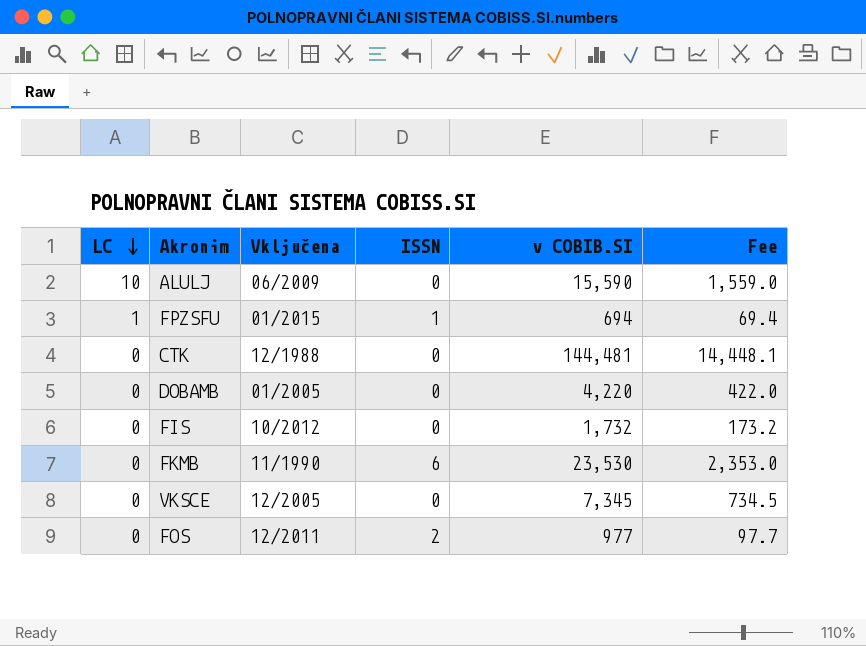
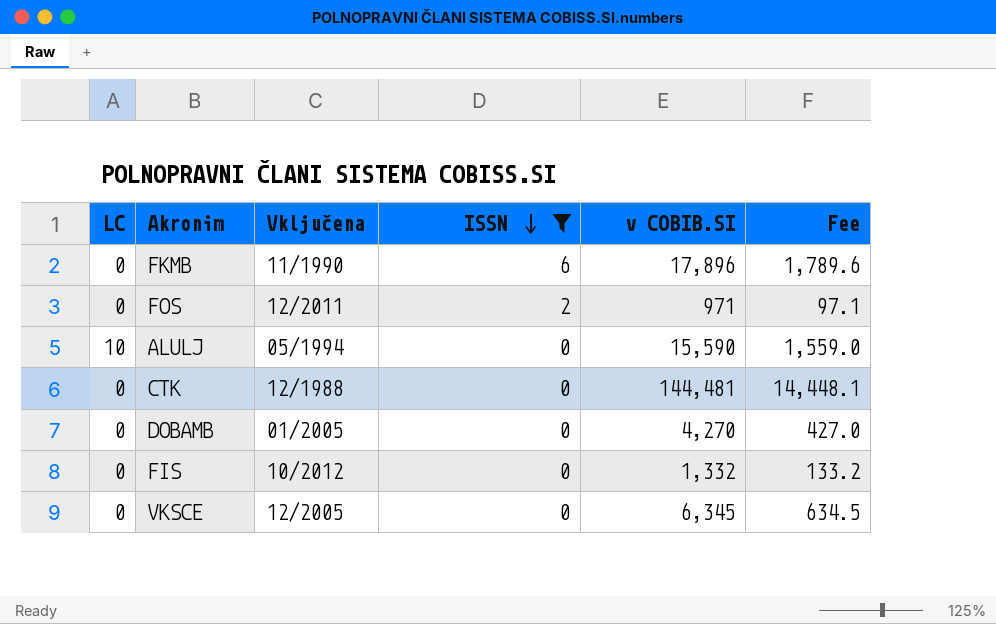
filter: none -> ISSN != 1
row order: LC descending -> ISSN descending
FKMB | v COBIB.SI: 23,530 -> 17,896
FKMB | Fee: 2,353.0 -> 1,789.6
FOS | v COBIB.SI: 977 -> 971
FOS | Fee: 97.7 -> 97.1
ALULJ | Vključena: 06/2009 -> 05/1994
DOBAMB | v COBIB.SI: 4,220 -> 4,270
DOBAMB | Fee: 422.0 -> 427.0
FIS | v COBIB.SI: 1,732 -> 1,332
FIS | Fee: 173.2 -> 133.2
VKSCE | v COBIB.SI: 7,345 -> 6,345
VKSCE | Fee: 734.5 -> 634.5

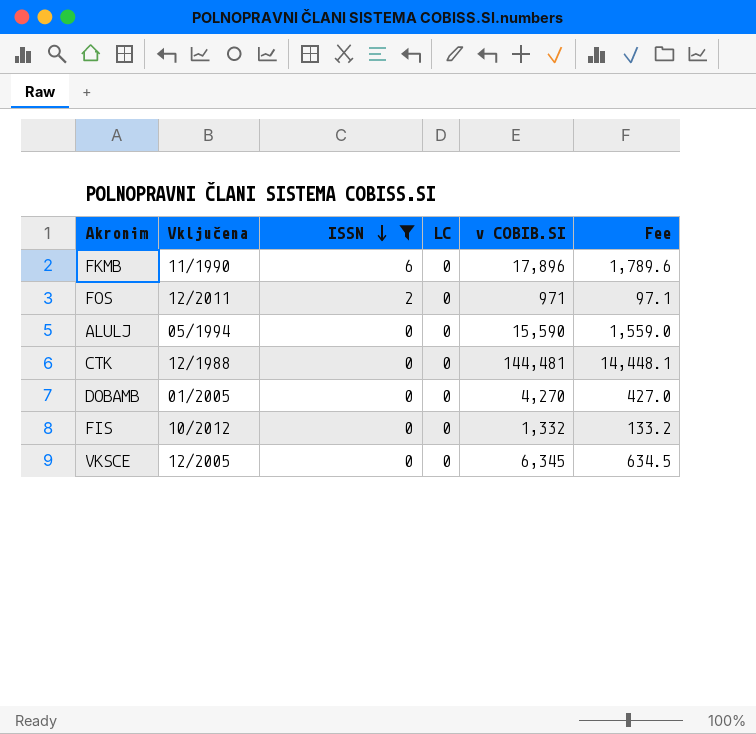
column LC | position: 1 -> 4
ALULJ | LC: 10 -> 0

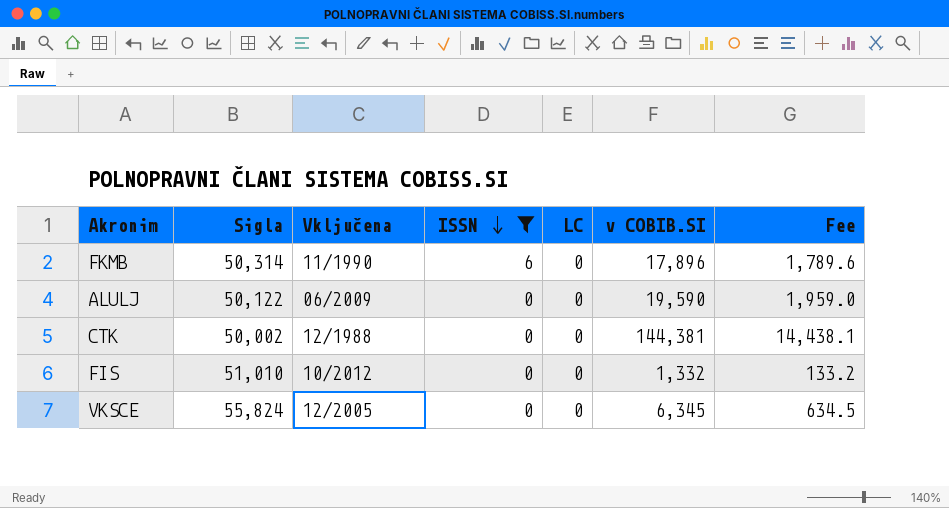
column Sigla | position: none -> 2
row FOS: 12/2011 | 2 | 0 | 971 | 97.1 -> none
row DOBAMB: 01/2005 | 0 | 0 | 4,270 | 427.0 -> none
ALULJ | Vključena: 05/1994 -> 06/2009
ALULJ | v COBIB.SI: 15,590 -> 19,590
ALULJ | Fee: 1,559.0 -> 1,959.0
CTK | v COBIB.SI: 144,481 -> 144,381
CTK | Fee: 14,448.1 -> 14,438.1

